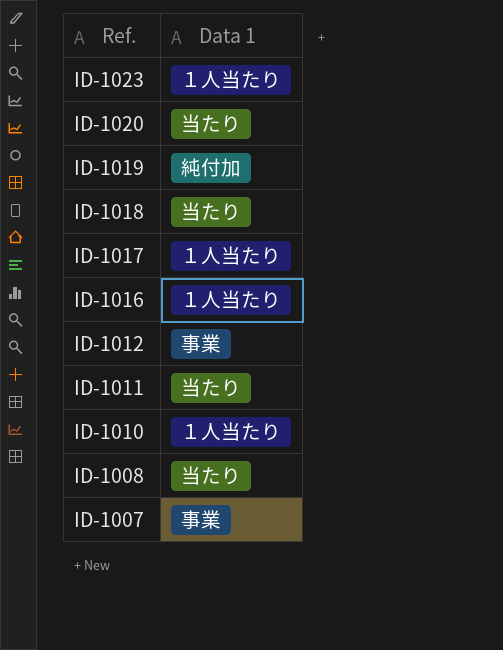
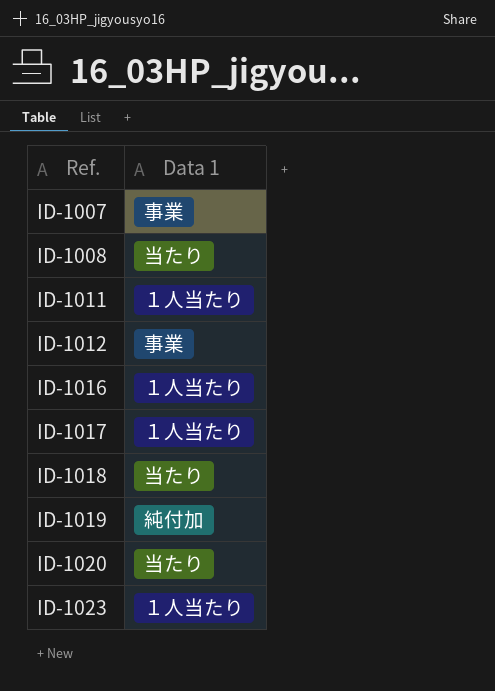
row order: Ref. descending -> Ref. ascending
row ID-1010: １人当たり -> none
ID-1011 | Data 1: 当たり -> １人当たり

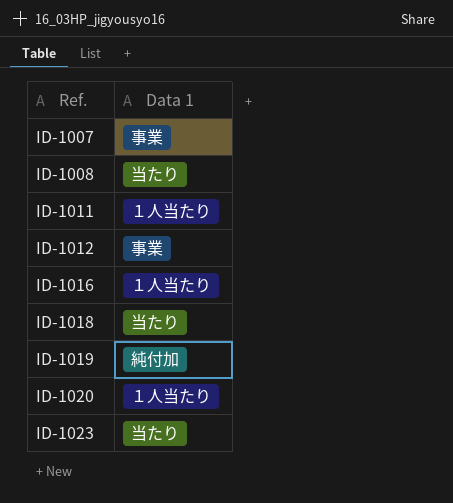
row ID-1017: １人当たり -> none
ID-1020 | Data 1: 当たり -> １人当たり
ID-1023 | Data 1: １人当たり -> 当たり

